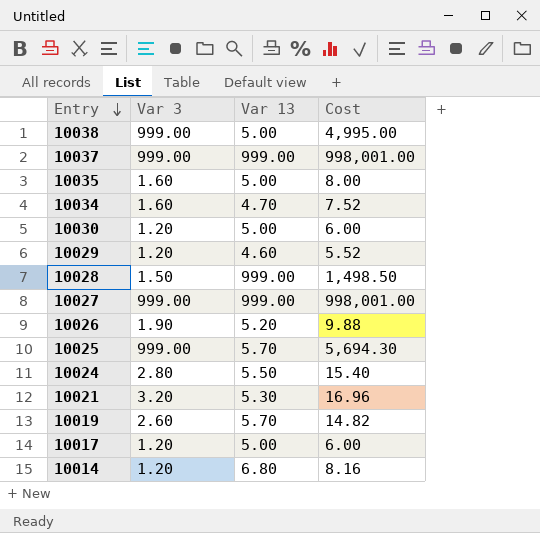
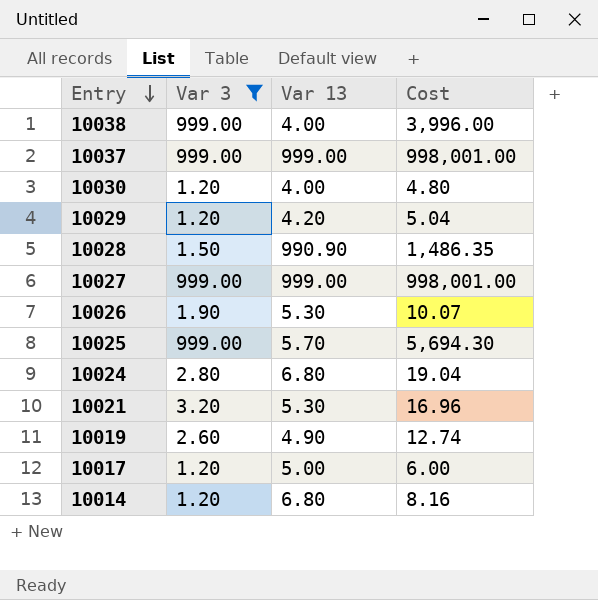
filter: none -> Var 3 != 1.60
10038 | Var 13: 5.00 -> 4.00
10038 | Cost: 4,995.00 -> 3,996.00
10030 | Var 13: 5.00 -> 4.00
10030 | Cost: 6.00 -> 4.80
10029 | Var 13: 4.60 -> 4.20
10029 | Cost: 5.52 -> 5.04
10028 | Var 13: 999.00 -> 990.90
10028 | Cost: 1,498.50 -> 1,486.35
10026 | Var 13: 5.20 -> 5.30
10026 | Cost: 9.88 -> 10.07
10024 | Var 13: 5.50 -> 6.80
10024 | Cost: 15.40 -> 19.04
10019 | Var 13: 5.70 -> 4.90
10019 | Cost: 14.82 -> 12.74

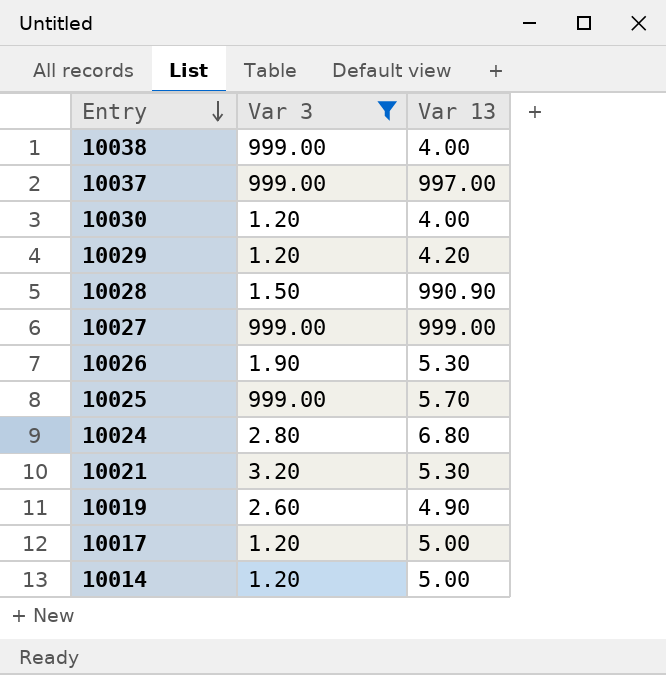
column Cost | formula: [Var 3] * [Var 13] -> none
10037 | Var 13: 999.00 -> 997.00
10014 | Var 13: 6.80 -> 5.00

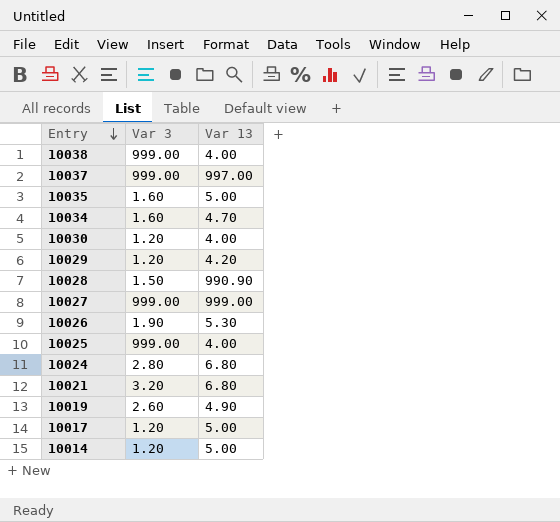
filter: Var 3 != 1.60 -> none
10025 | Var 13: 5.70 -> 4.00
10021 | Var 13: 5.30 -> 6.80

